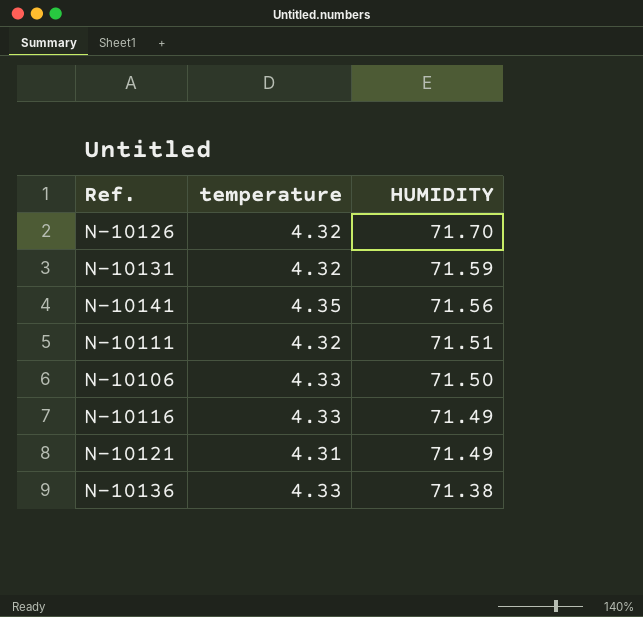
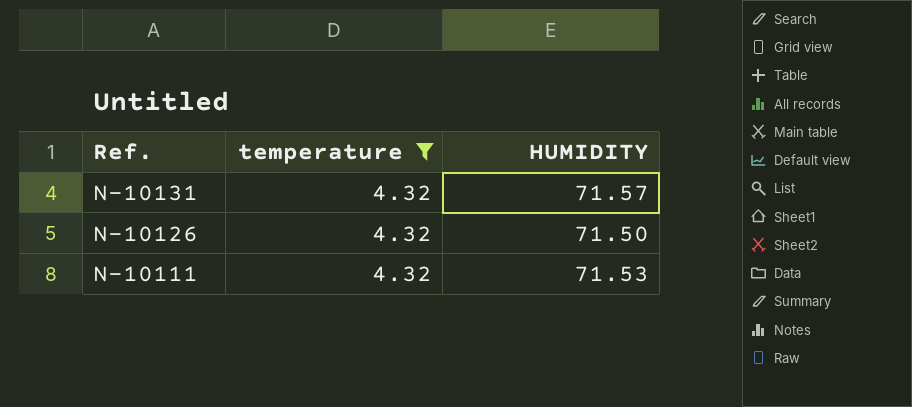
filter: none -> temperature = 4.32
row order: HUMIDITY descending -> Ref. descending
N-10131 | HUMIDITY: 71.59 -> 71.57
N-10126 | HUMIDITY: 71.70 -> 71.50
N-10111 | HUMIDITY: 71.51 -> 71.53

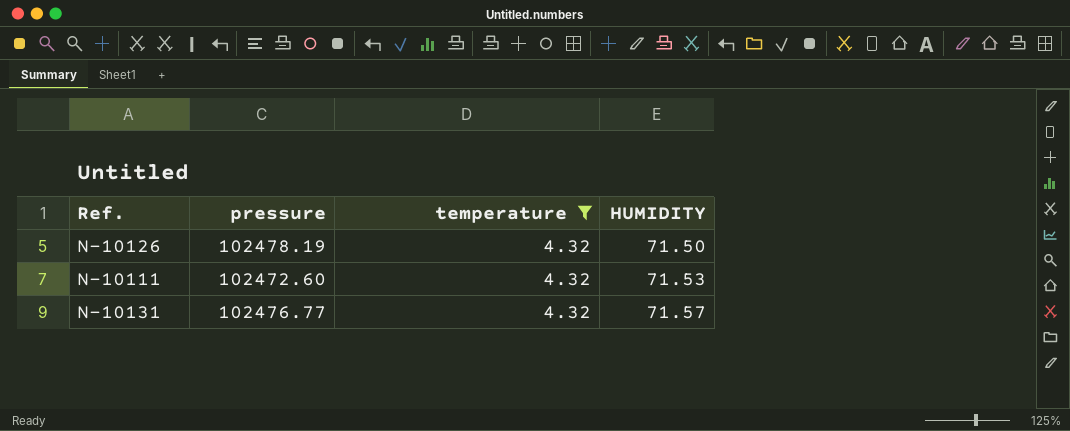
row order: Ref. descending -> HUMIDITY ascending
column pressure | position: none -> 2

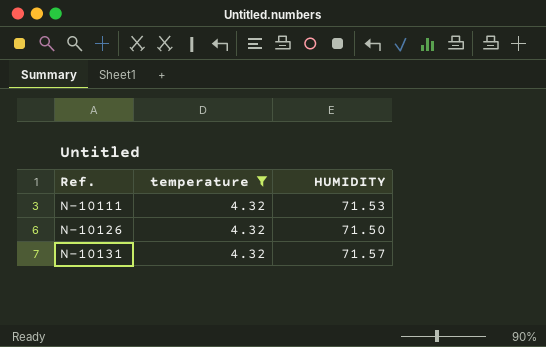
row order: HUMIDITY ascending -> Ref. ascending
column pressure | position: 2 -> none

